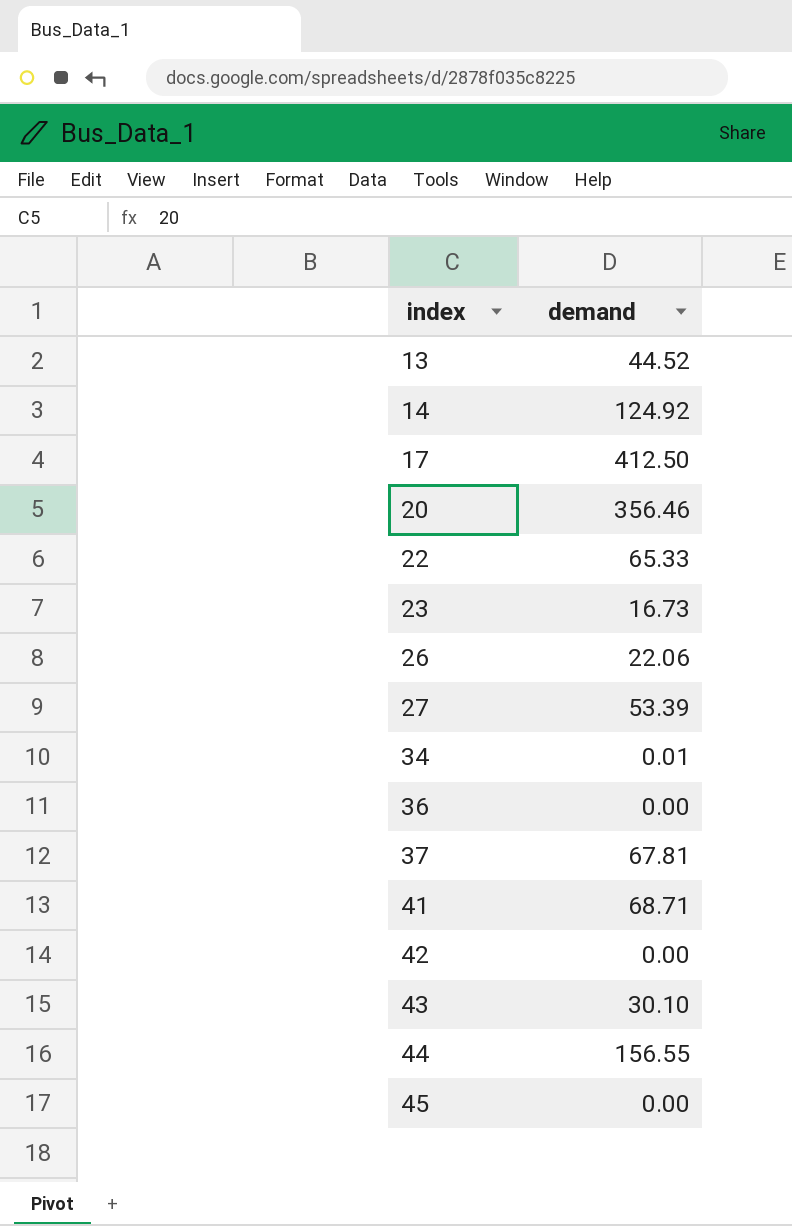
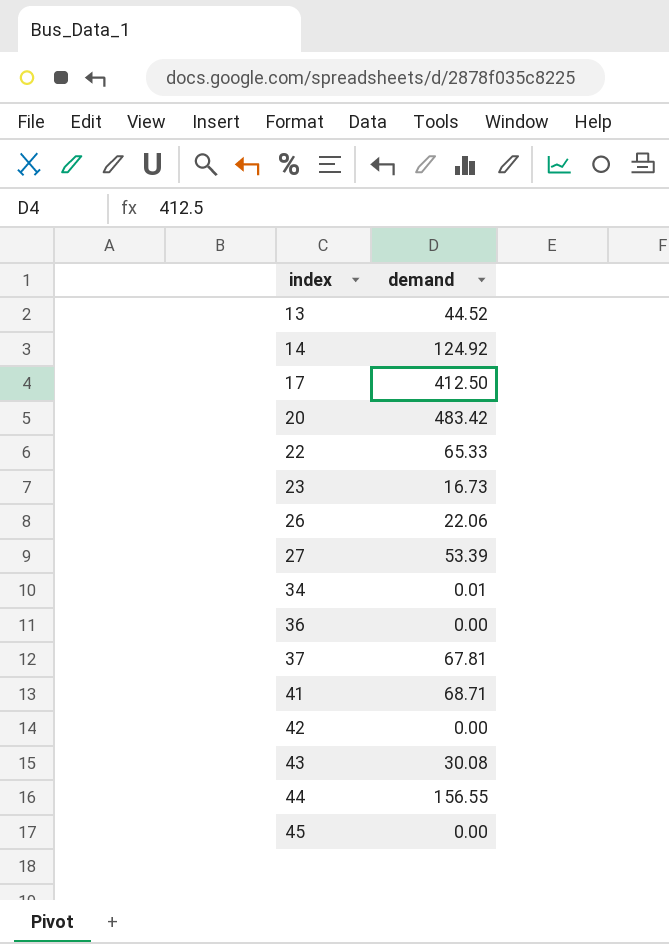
20 | demand: 356.46 -> 483.42
43 | demand: 30.10 -> 30.08

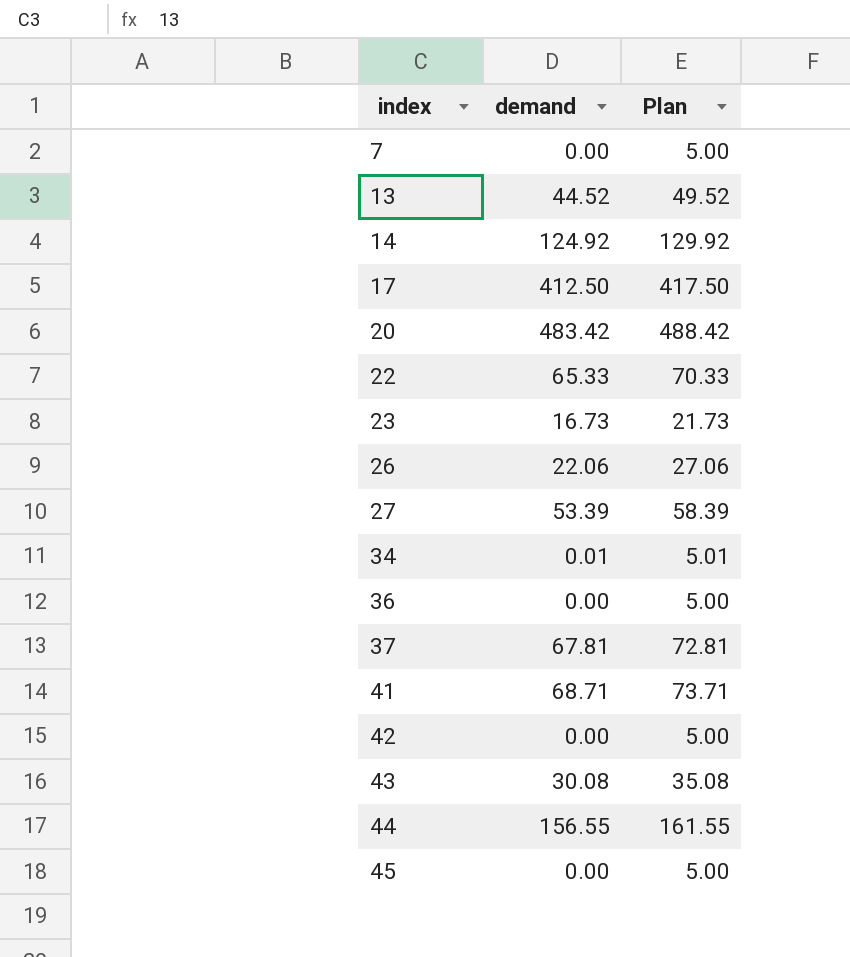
column Plan | formula: none -> [demand] + 5
row 7: none -> 0.00 | 5.00

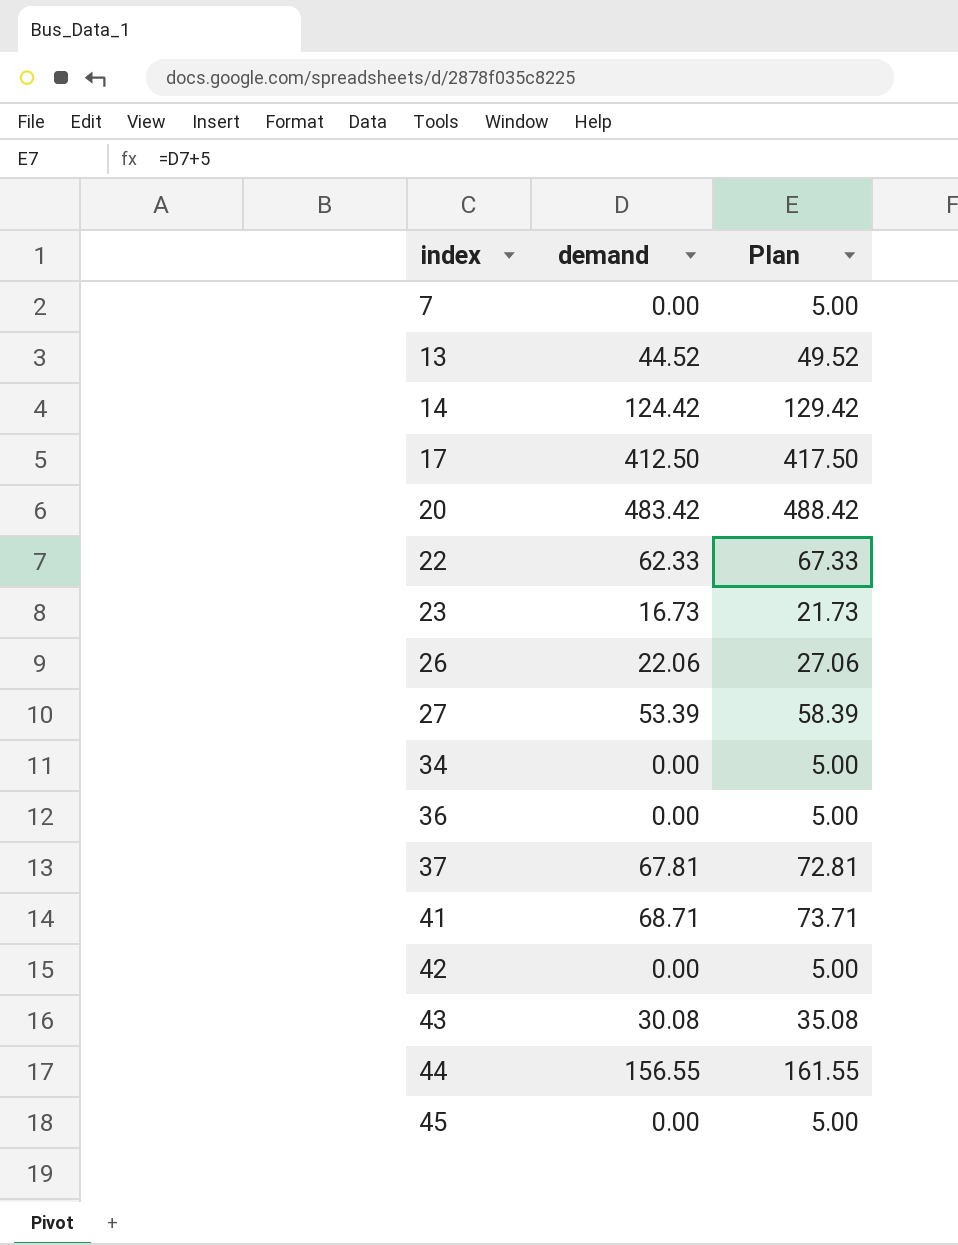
14 | demand: 124.92 -> 124.42
14 | Plan: 129.92 -> 129.42
22 | demand: 65.33 -> 62.33
22 | Plan: 70.33 -> 67.33
34 | demand: 0.01 -> 0.00
34 | Plan: 5.01 -> 5.00

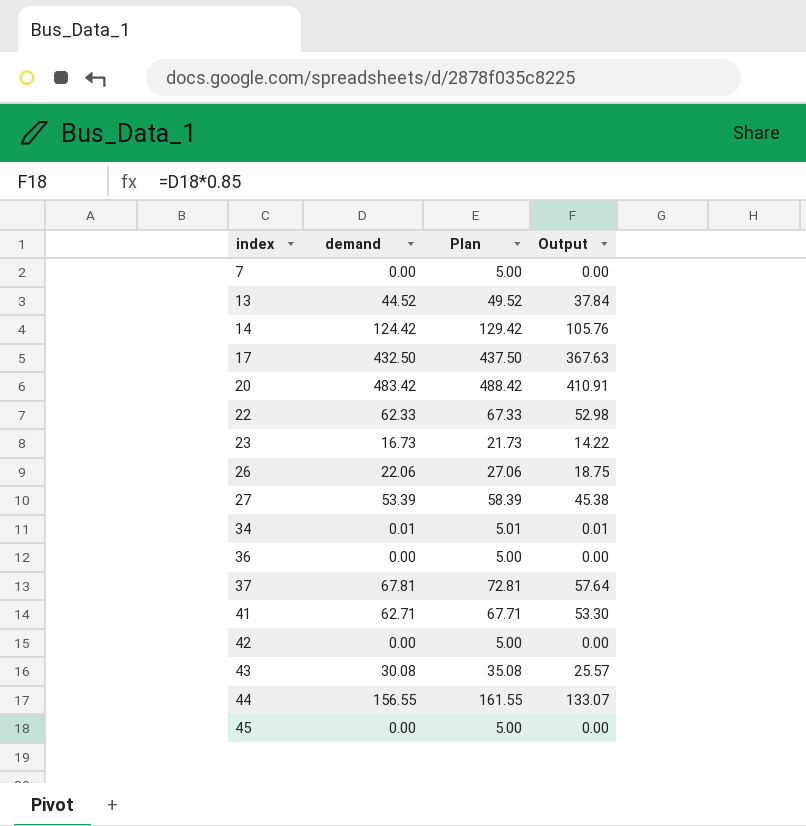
column Output | formula: none -> [demand] * 0.85
17 | demand: 412.50 -> 432.50
17 | Plan: 417.50 -> 437.50
34 | demand: 0.00 -> 0.01
34 | Plan: 5.00 -> 5.01
41 | demand: 68.71 -> 62.71
41 | Plan: 73.71 -> 67.71

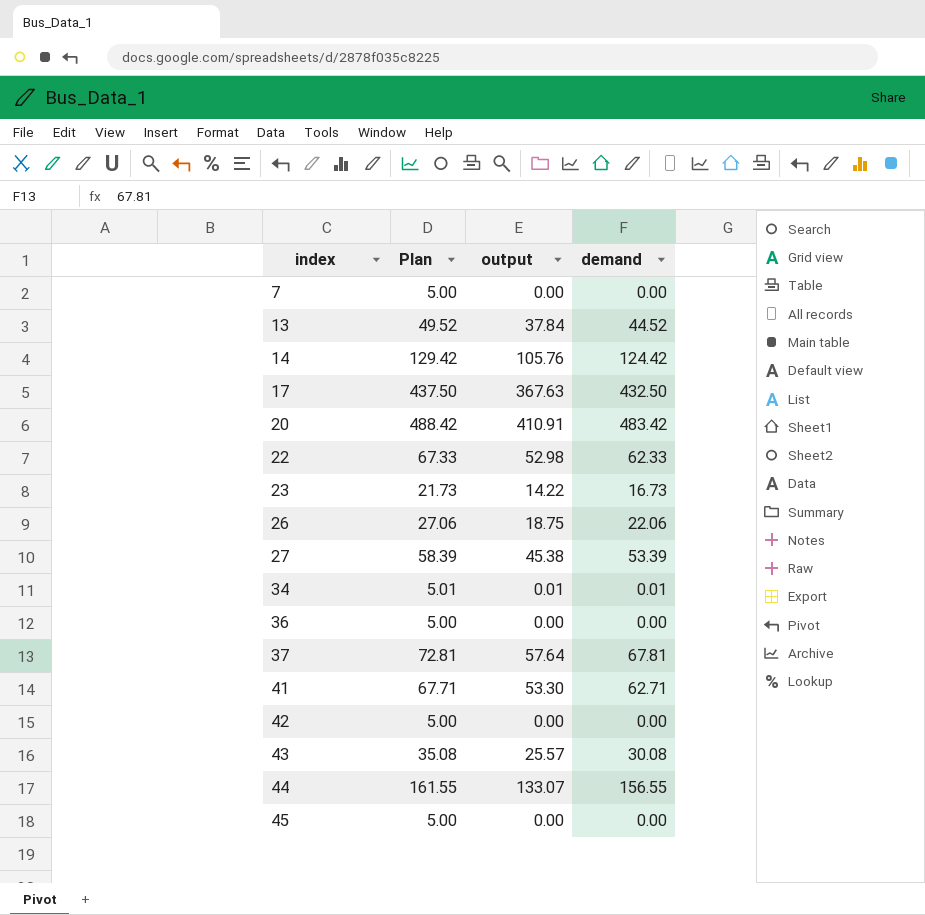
column name: Output -> output
column demand | position: 2 -> 4

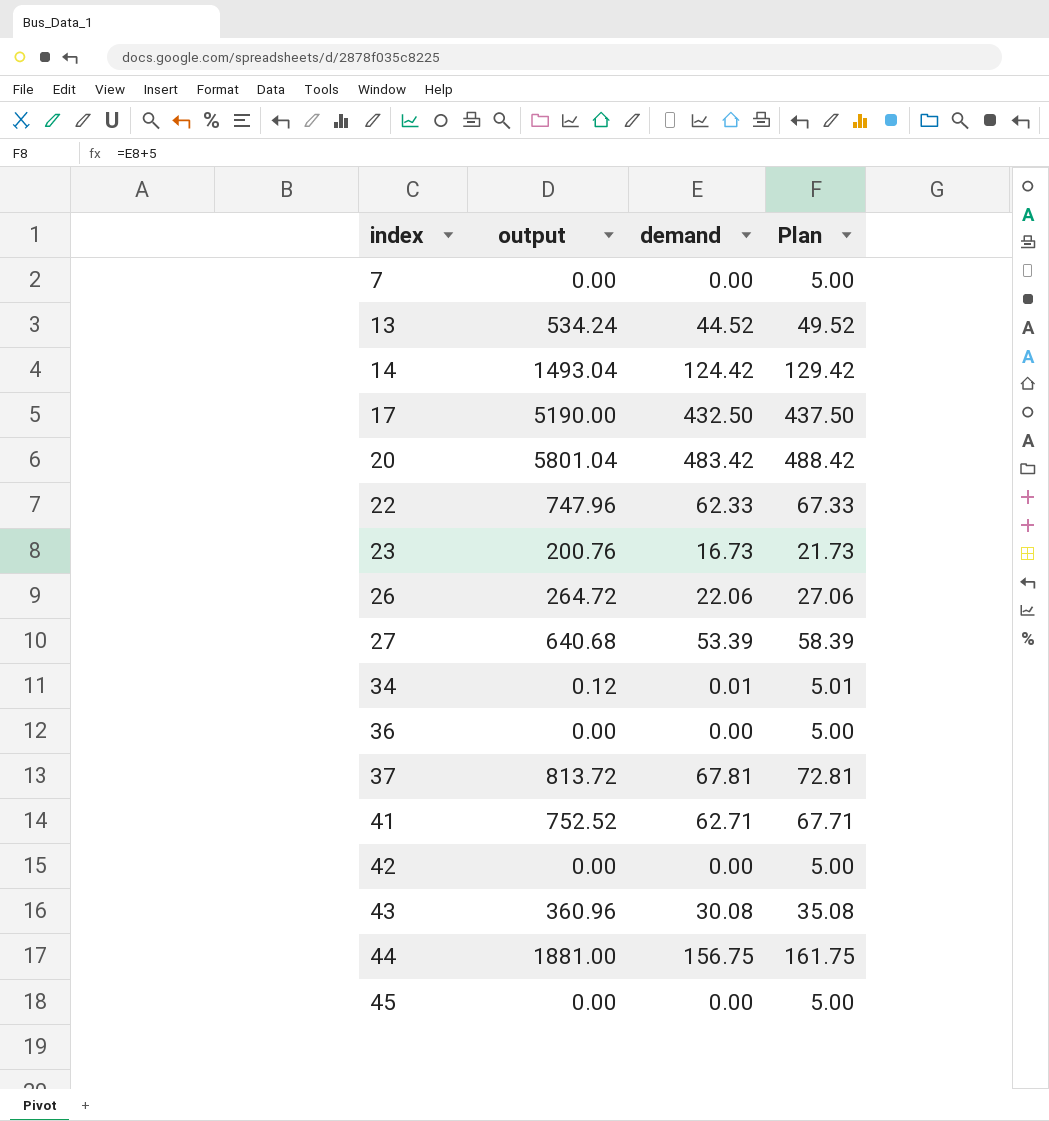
column output | formula: [demand] * 0.85 -> [demand] * 12
column Plan | position: 2 -> 4
44 | demand: 156.55 -> 156.75
44 | Plan: 161.55 -> 161.75

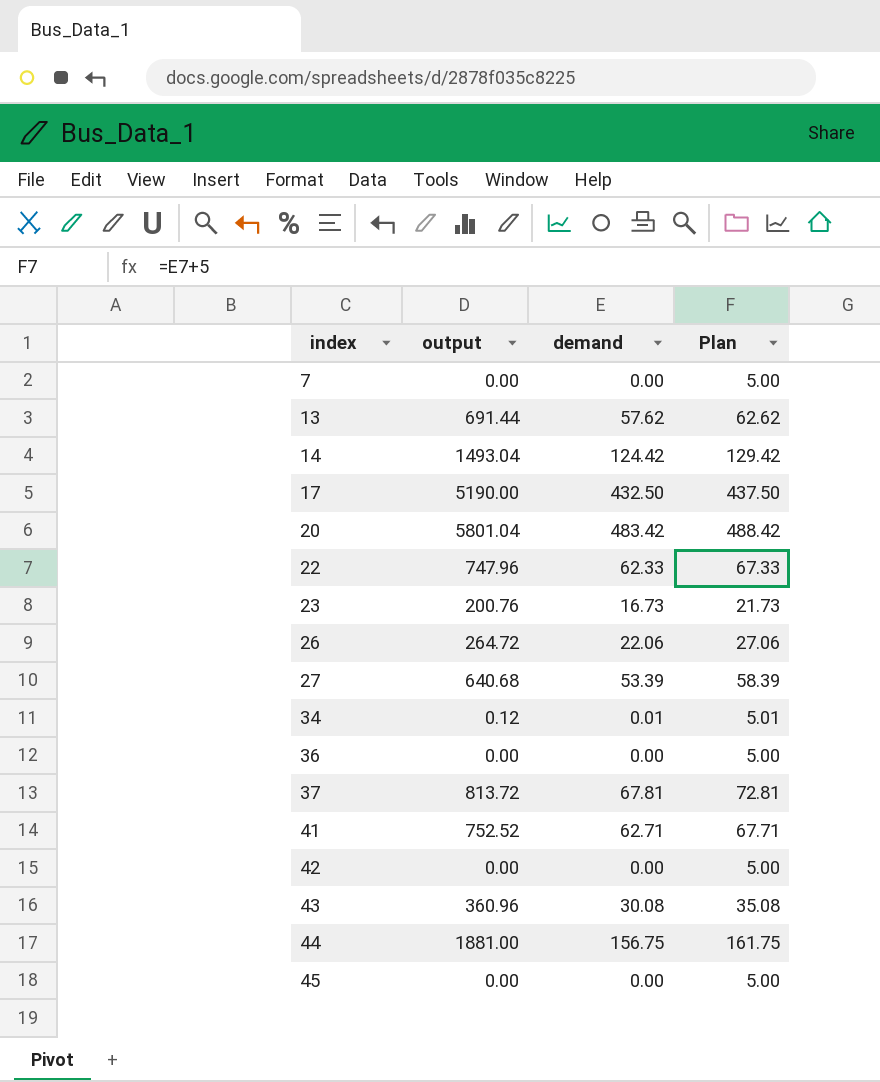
13 | output: 534.24 -> 691.44
13 | demand: 44.52 -> 57.62
13 | Plan: 49.52 -> 62.62

